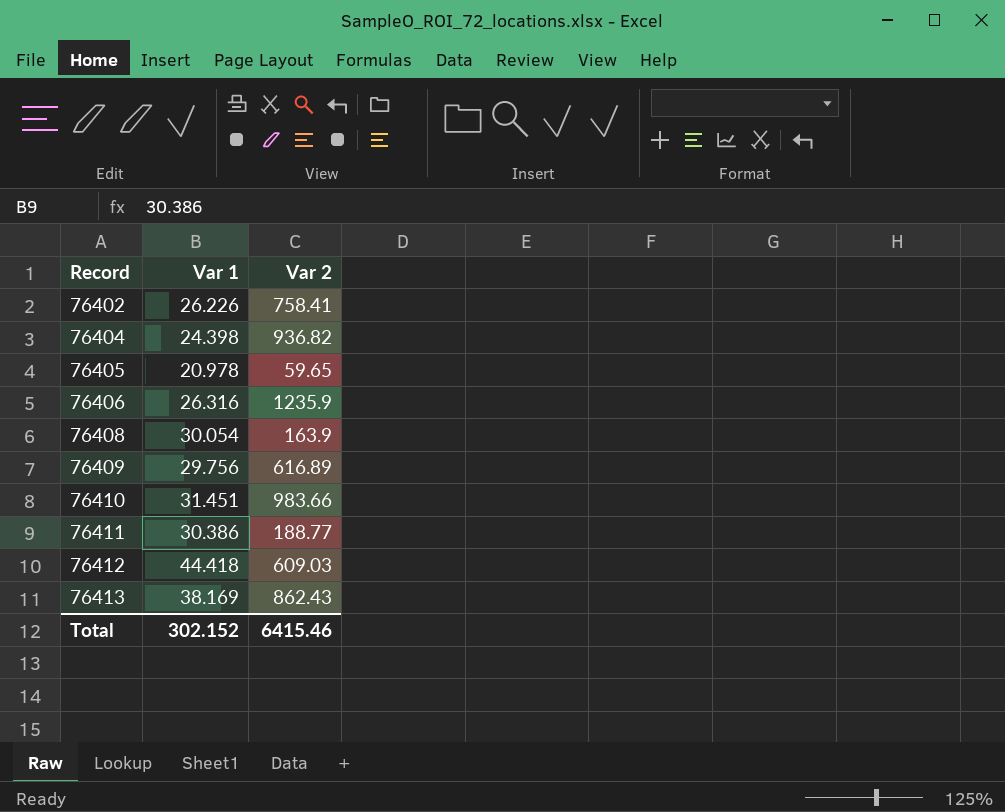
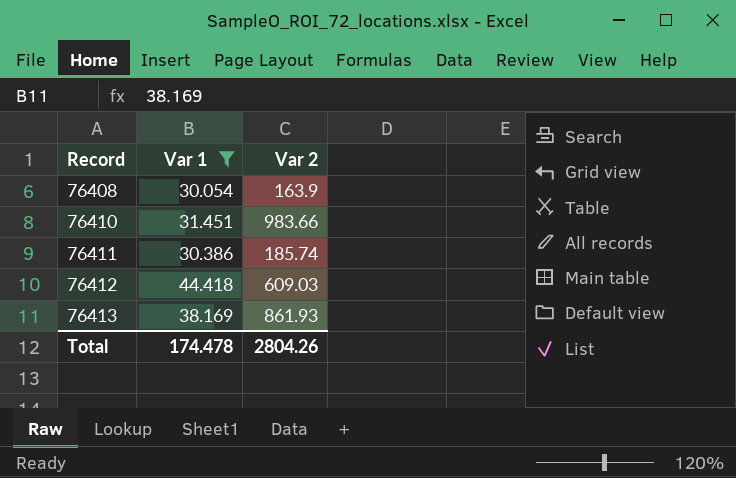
filter: none -> Var 1 >= 30.054
76411 | Var 2: 188.77 -> 185.74
76413 | Var 2: 862.43 -> 861.93
Total | Var 1: 302.152 -> 174.478
Total | Var 2: 6415.46 -> 2804.26

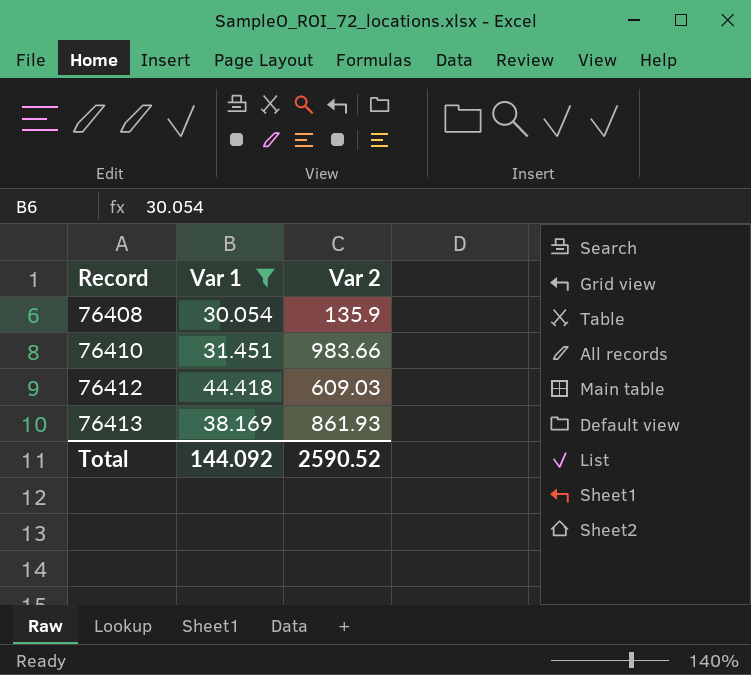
row 76411: 30.386 | 185.74 -> none
76408 | Var 2: 163.9 -> 135.9
Total | Var 1: 174.478 -> 144.092
Total | Var 2: 2804.26 -> 2590.52

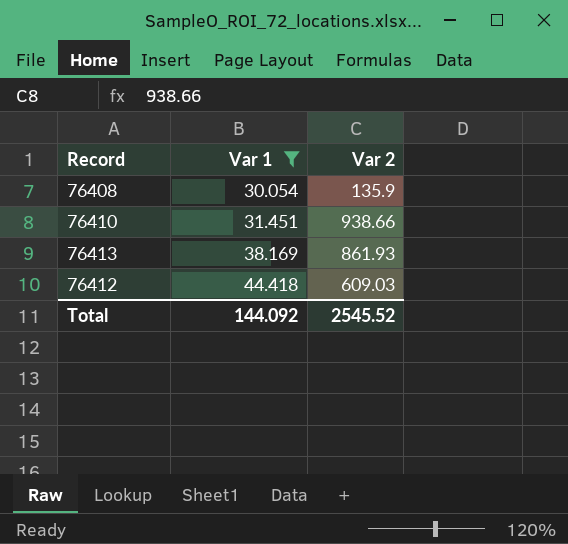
row order: Record ascending -> Var 1 ascending
76410 | Var 2: 983.66 -> 938.66
Total | Var 2: 2590.52 -> 2545.52

